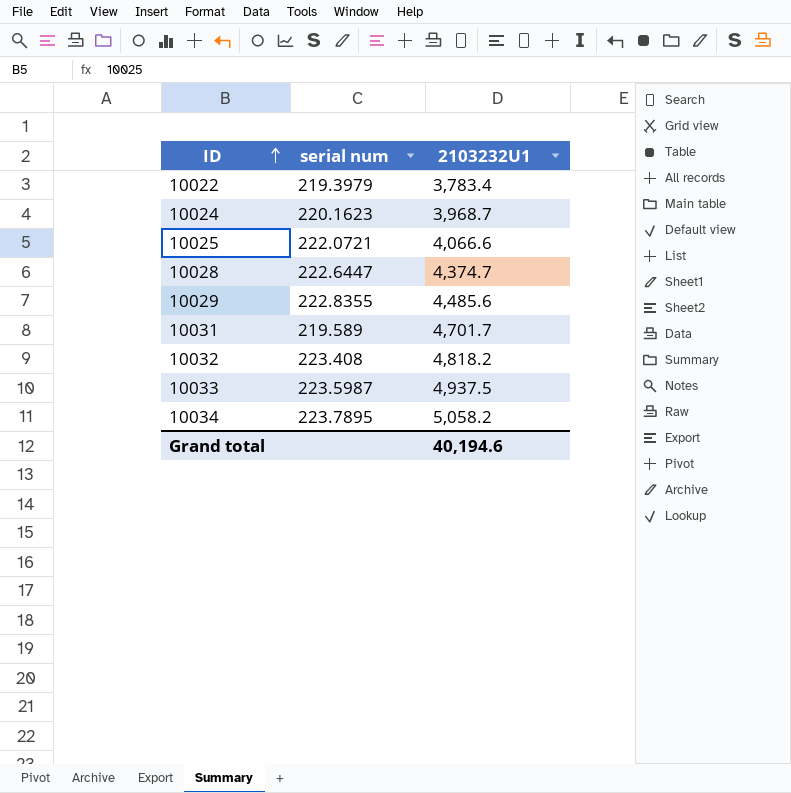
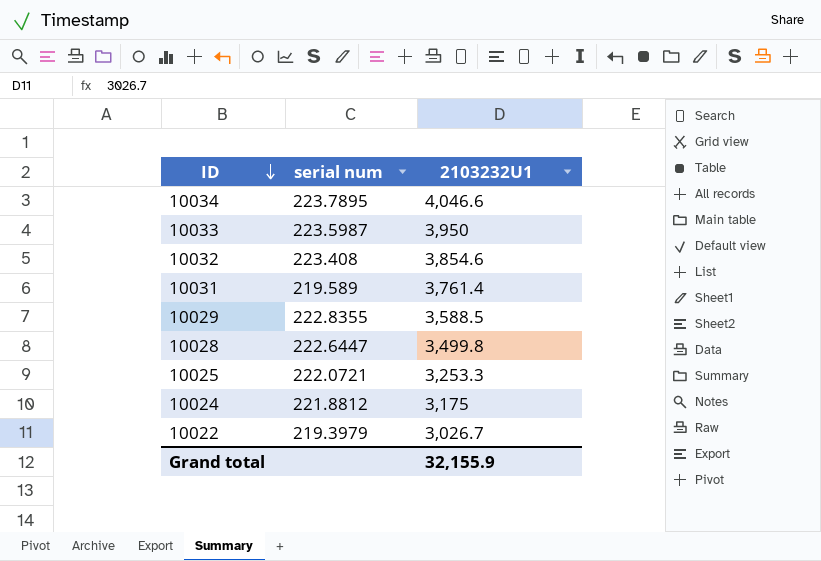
row order: ID ascending -> ID descending
10034 | 2103232U1: 5,058.2 -> 4,046.6
10033 | 2103232U1: 4,937.5 -> 3,950
10032 | 2103232U1: 4,818.2 -> 3,854.6
10031 | 2103232U1: 4,701.7 -> 3,761.4
10029 | 2103232U1: 4,485.6 -> 3,588.5
10028 | 2103232U1: 4,374.7 -> 3,499.8
10025 | 2103232U1: 4,066.6 -> 3,253.3
10024 | serial num: 220.1623 -> 221.8812
10024 | 2103232U1: 3,968.7 -> 3,175
10022 | 2103232U1: 3,783.4 -> 3,026.7
Grand total | 2103232U1: 40,194.6 -> 32,155.9

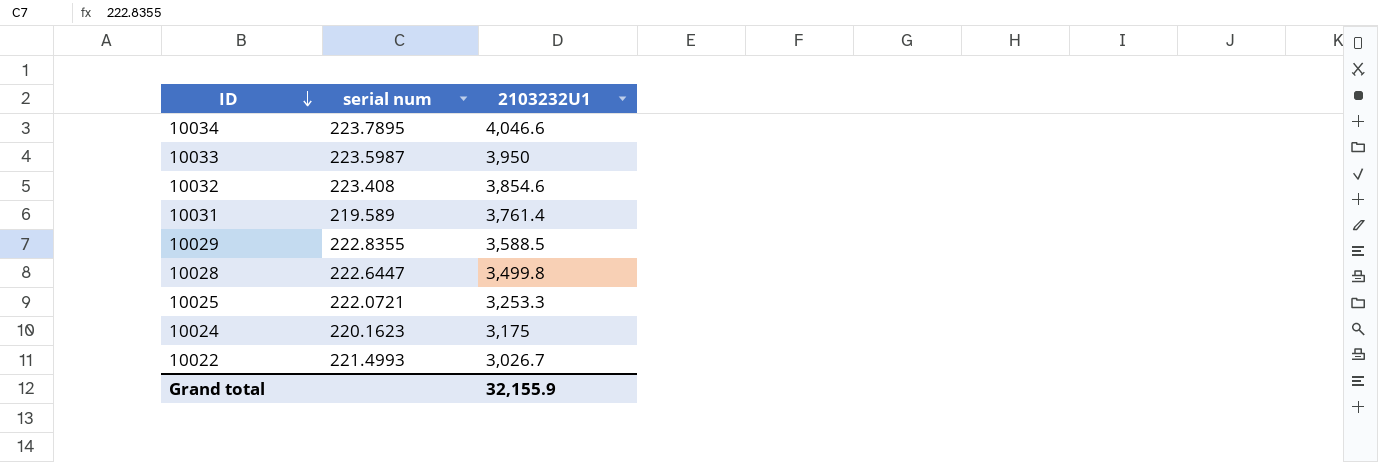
10024 | serial num: 221.8812 -> 220.1623
10022 | serial num: 219.3979 -> 221.4993

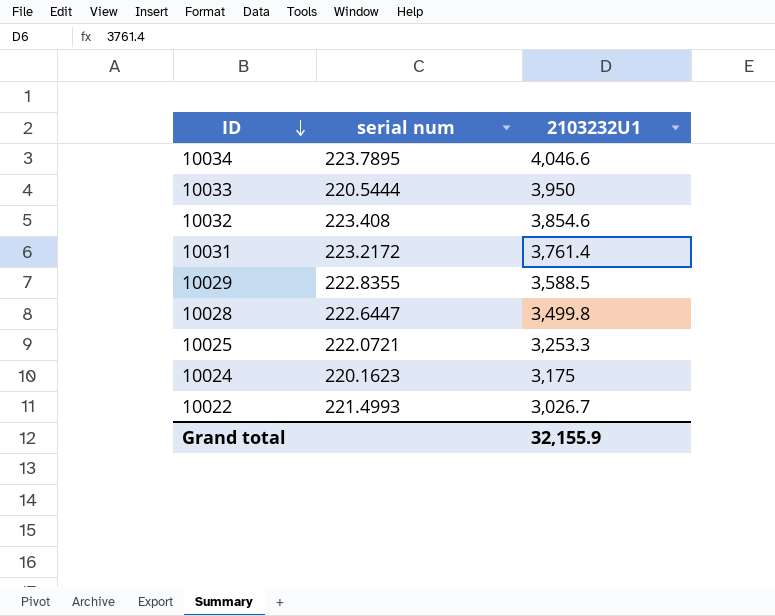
10033 | serial num: 223.5987 -> 220.5444
10031 | serial num: 219.589 -> 223.2172

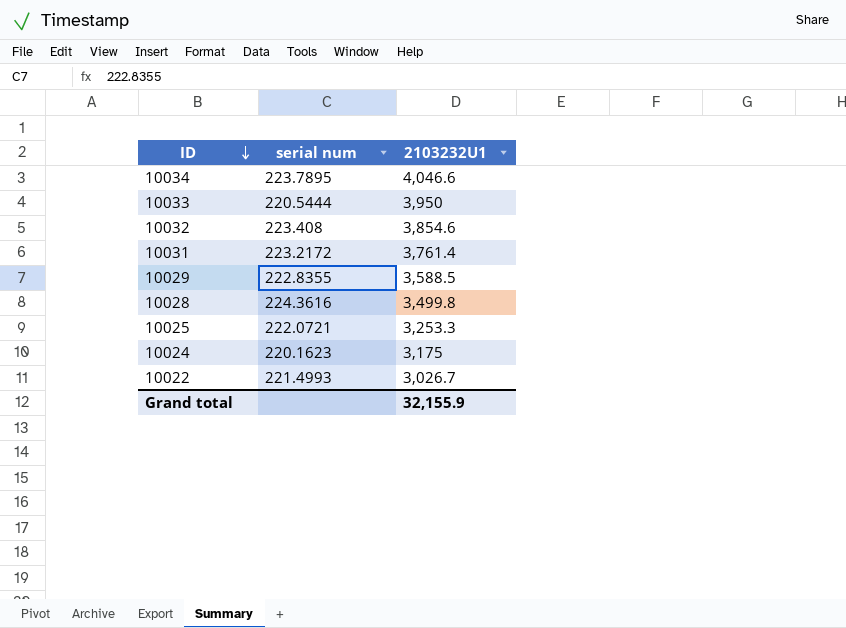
10028 | serial num: 222.6447 -> 224.3616

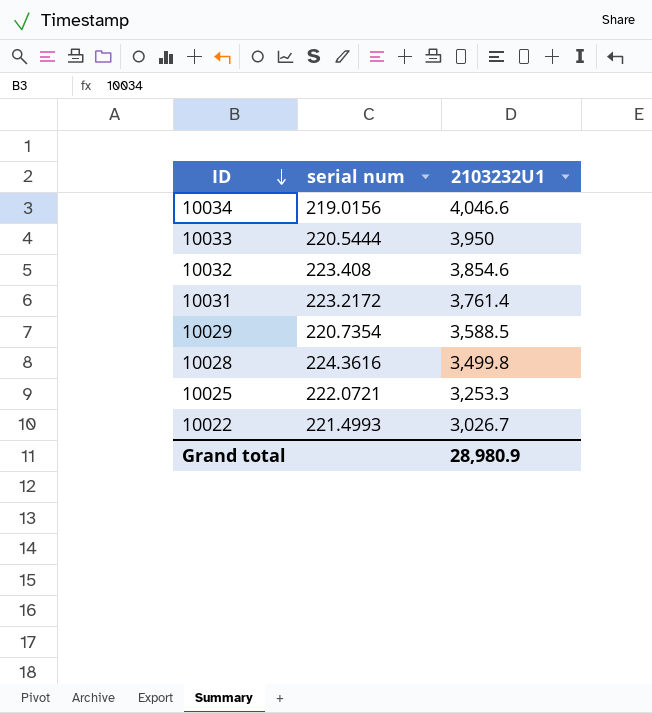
row 10024: 220.1623 | 3,175 -> none
10034 | serial num: 223.7895 -> 219.0156
10029 | serial num: 222.8355 -> 220.7354
Grand total | 2103232U1: 32,155.9 -> 28,980.9

